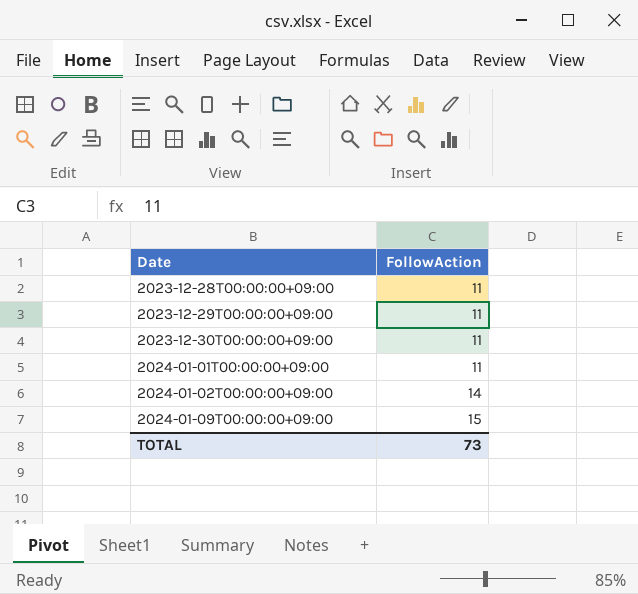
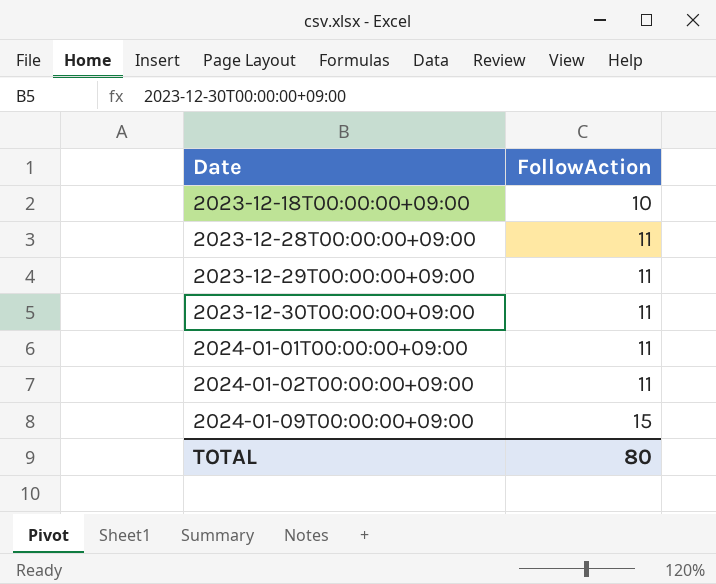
row 2023-12-18T00:00:00+09:00: none -> 10
2024-01-02T00:00:00+09:00 | FollowAction: 14 -> 11
TOTAL | FollowAction: 73 -> 80

